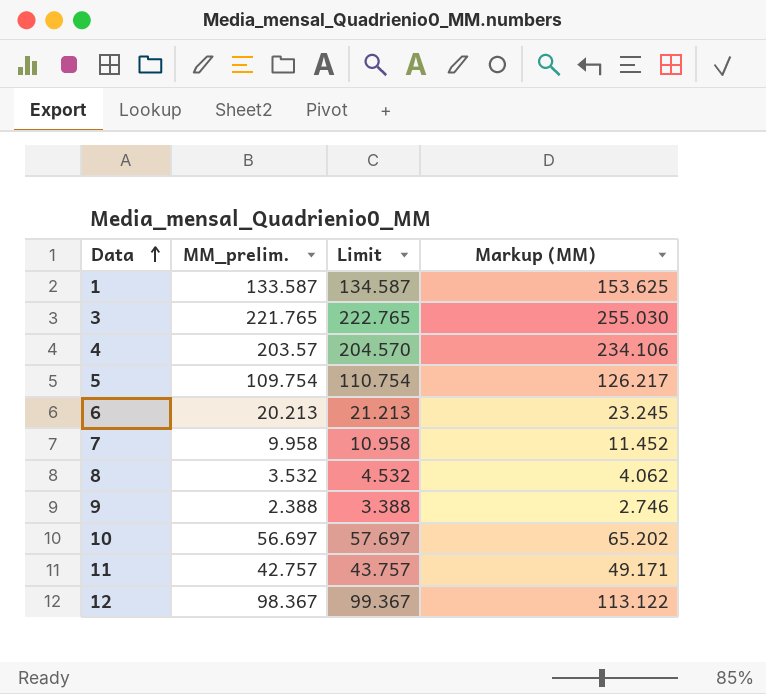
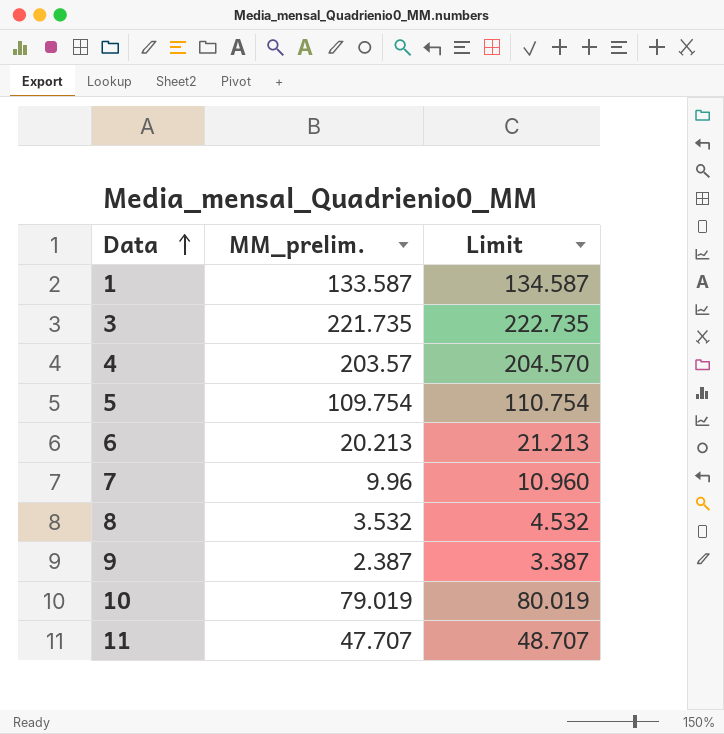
column Markup (MM) | formula: [MM_prelim.] * 1.15 -> none
row 12: 98.367 | 99.367 | 113.122 -> none
3 | MM_prelim.: 221.765 -> 221.735
3 | Limit: 222.765 -> 222.735
7 | MM_prelim.: 9.958 -> 9.96
7 | Limit: 10.958 -> 10.960
9 | MM_prelim.: 2.388 -> 2.387
9 | Limit: 3.388 -> 3.387
10 | MM_prelim.: 56.697 -> 79.019
10 | Limit: 57.697 -> 80.019
11 | MM_prelim.: 42.757 -> 47.707
11 | Limit: 43.757 -> 48.707

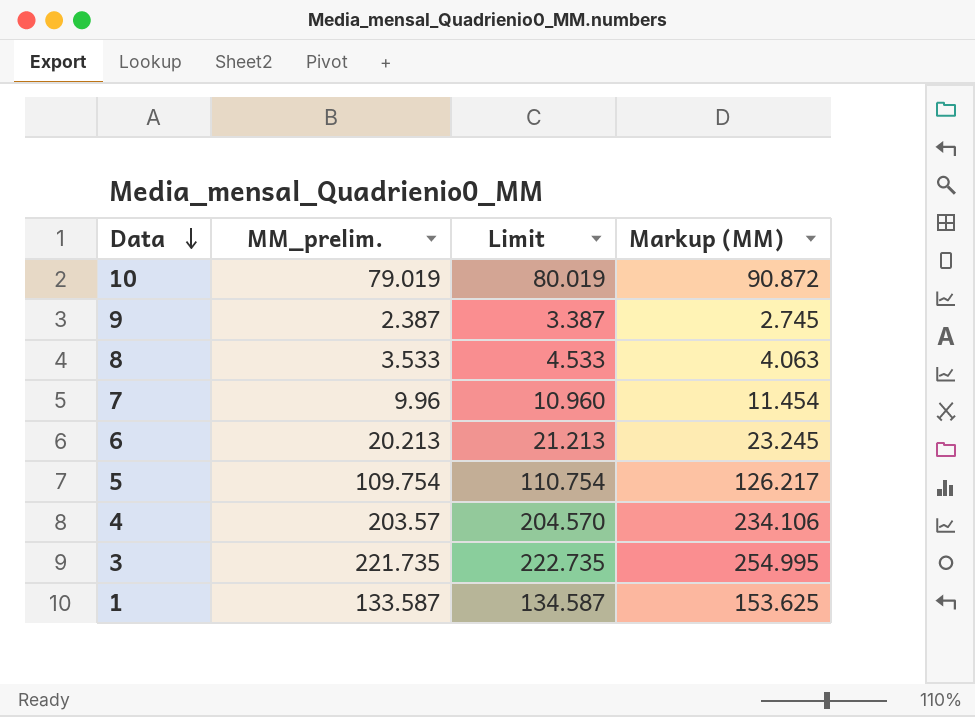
row order: Data ascending -> Data descending
column Markup (MM) | formula: none -> [MM_prelim.] * 1.15
row 11: 47.707 | 48.707 -> none
8 | MM_prelim.: 3.532 -> 3.533
8 | Limit: 4.532 -> 4.533

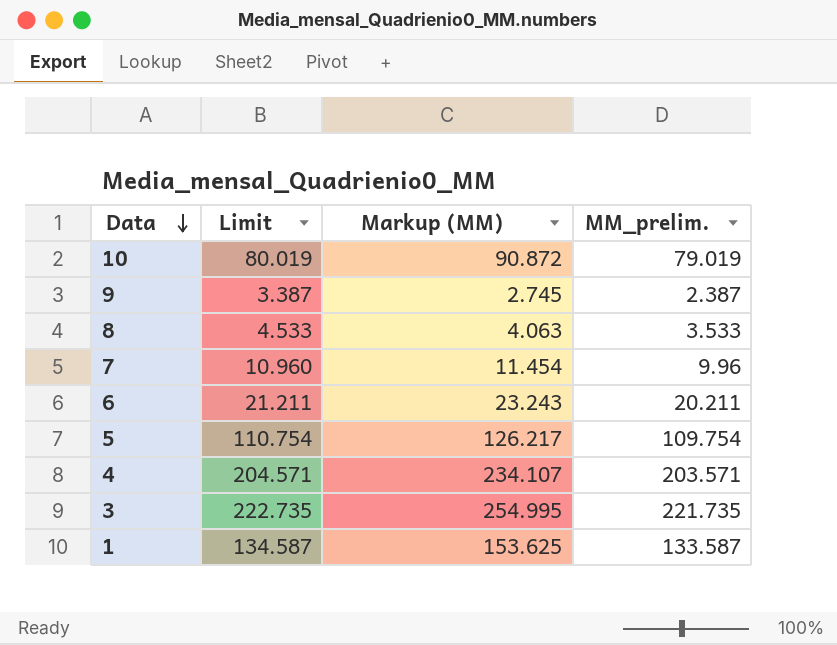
column MM_prelim. | position: 2 -> 4
6 | Limit: 21.213 -> 21.211
6 | Markup (MM): 23.245 -> 23.243
6 | MM_prelim.: 20.213 -> 20.211
4 | Limit: 204.570 -> 204.571
4 | Markup (MM): 234.106 -> 234.107
4 | MM_prelim.: 203.57 -> 203.571

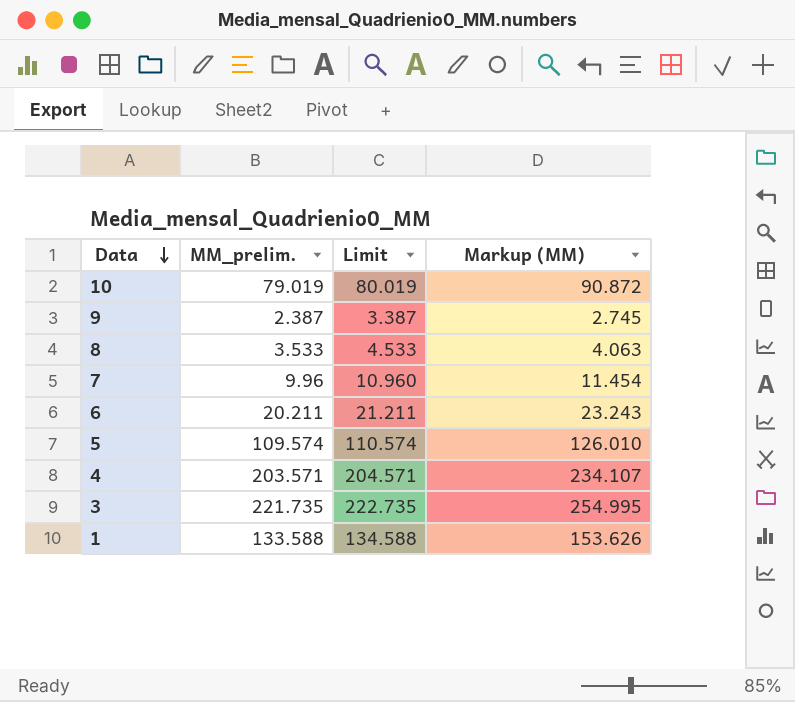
column MM_prelim. | position: 4 -> 2
5 | MM_prelim.: 109.754 -> 109.574
5 | Limit: 110.754 -> 110.574
5 | Markup (MM): 126.217 -> 126.010
1 | MM_prelim.: 133.587 -> 133.588
1 | Limit: 134.587 -> 134.588
1 | Markup (MM): 153.625 -> 153.626

